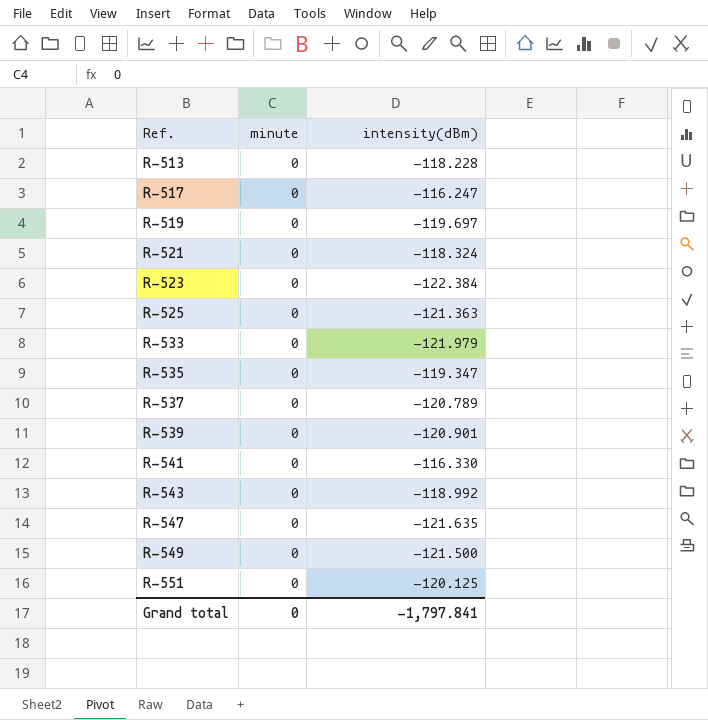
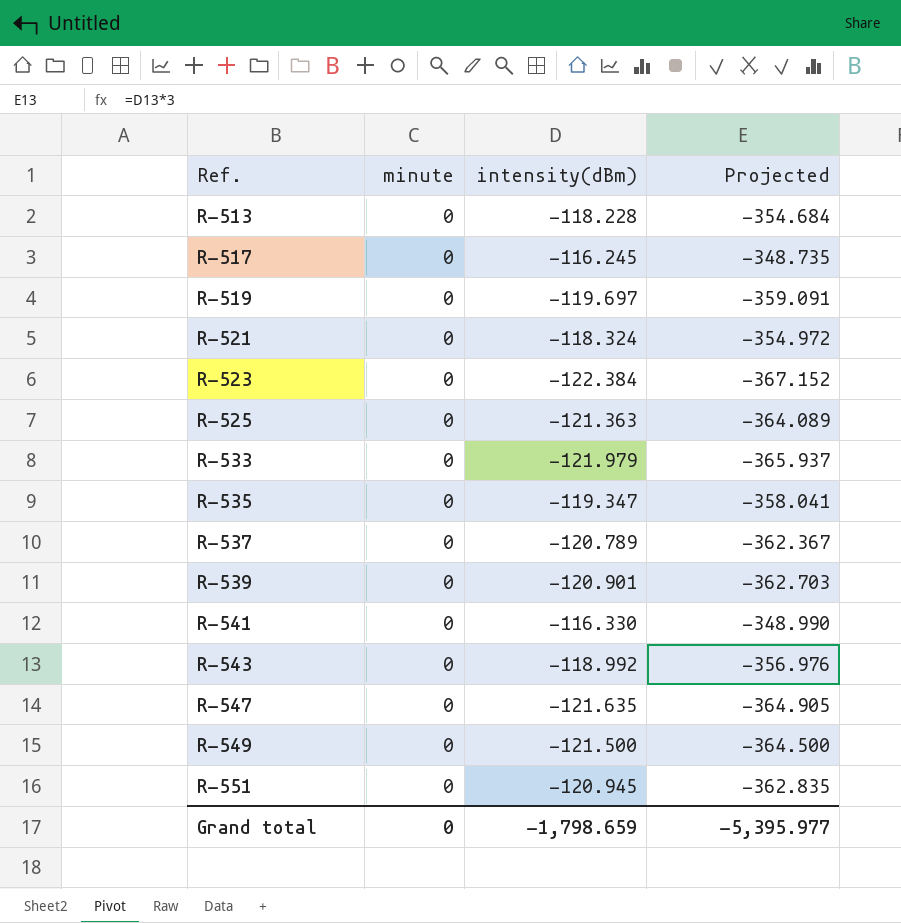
column Projected | formula: none -> [intensity(dBm)] * 3
R-517 | intensity(dBm): -116.247 -> -116.245
R-551 | intensity(dBm): -120.125 -> -120.945
Grand total | intensity(dBm): -1,797.841 -> -1,798.659

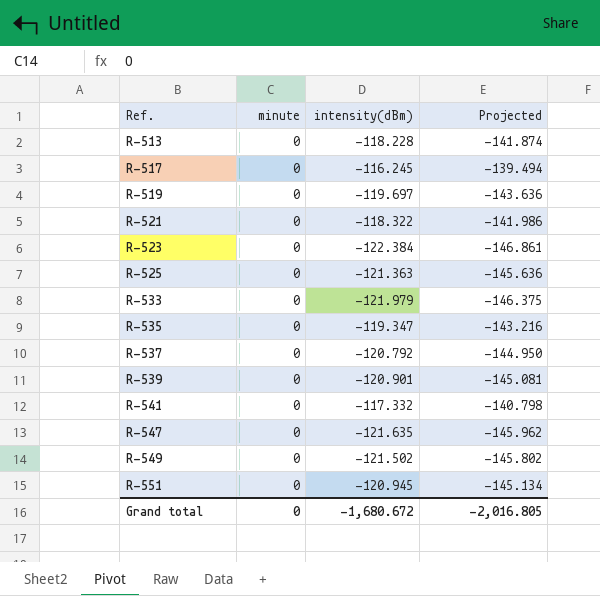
column Projected | formula: [intensity(dBm)] * 3 -> [intensity(dBm)] * 1.2
row R-543: 0 | -118.992 | -356.976 -> none
R-521 | intensity(dBm): -118.324 -> -118.322
R-537 | intensity(dBm): -120.789 -> -120.792
R-541 | intensity(dBm): -116.330 -> -117.332
R-549 | intensity(dBm): -121.500 -> -121.502
Grand total | intensity(dBm): -1,798.659 -> -1,680.672
Grand total | Projected: -5,395.977 -> -2,016.805

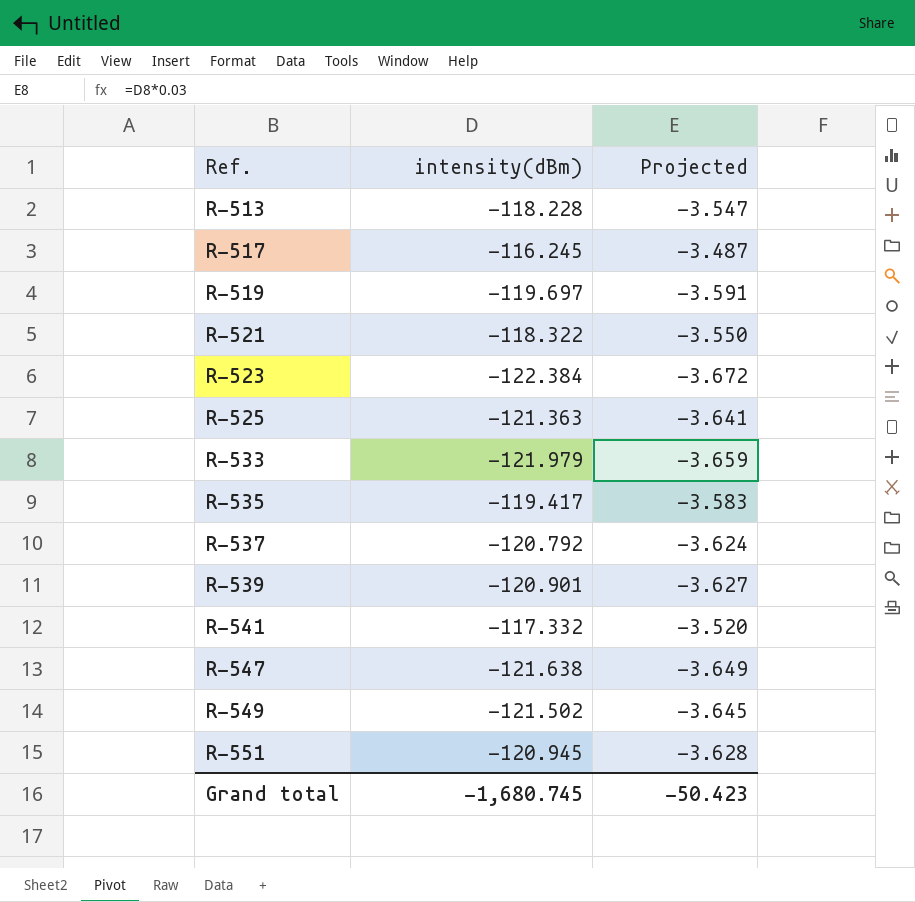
column minute | position: 2 -> none
column Projected | formula: [intensity(dBm)] * 1.2 -> [intensity(dBm)] * 0.03
R-535 | intensity(dBm): -119.347 -> -119.417
R-547 | intensity(dBm): -121.635 -> -121.638
Grand total | intensity(dBm): -1,680.672 -> -1,680.745
Grand total | Projected: -2,016.805 -> -50.423

